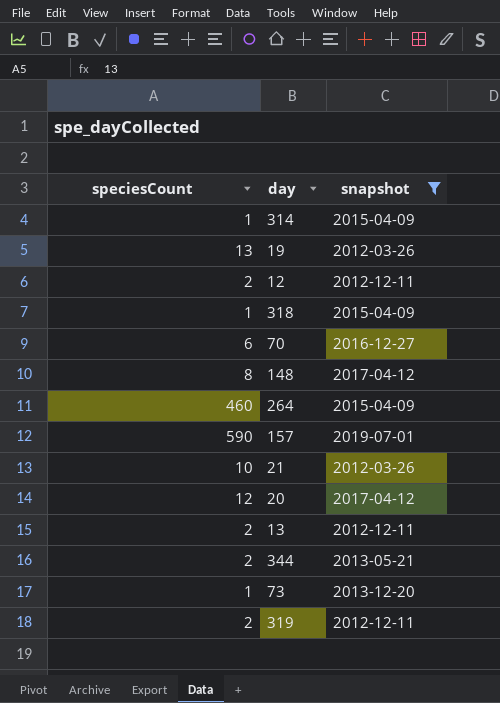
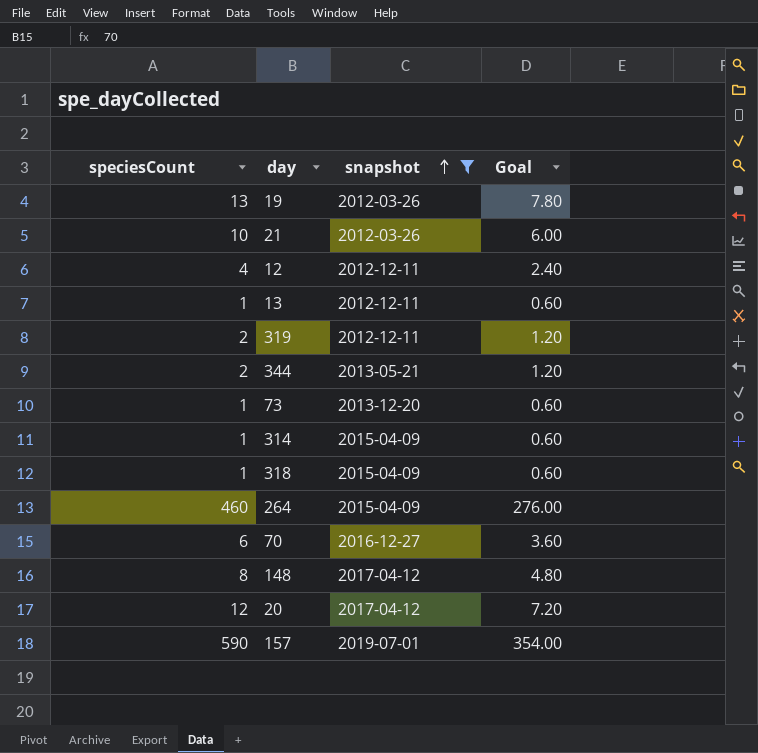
row order: none -> snapshot ascending
column Goal | formula: none -> [speciesCount] * 0.6
12 | speciesCount: 2 -> 4
13 | speciesCount: 2 -> 1

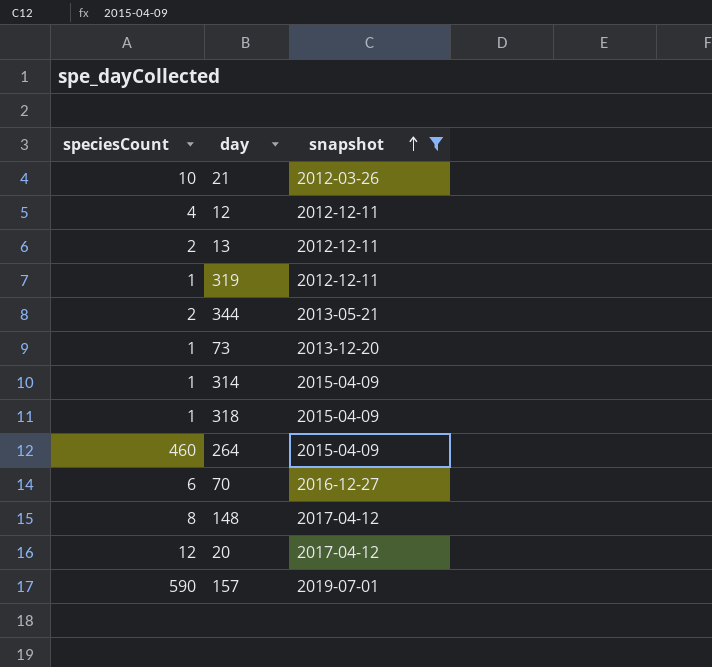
column Goal | formula: [speciesCount] * 0.6 -> none
row 19: 13 | 2012-03-26 | 7.80 -> none
13 | speciesCount: 1 -> 2
319 | speciesCount: 2 -> 1

